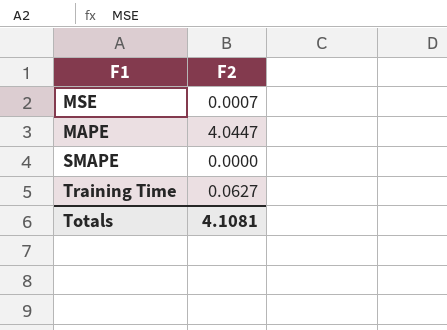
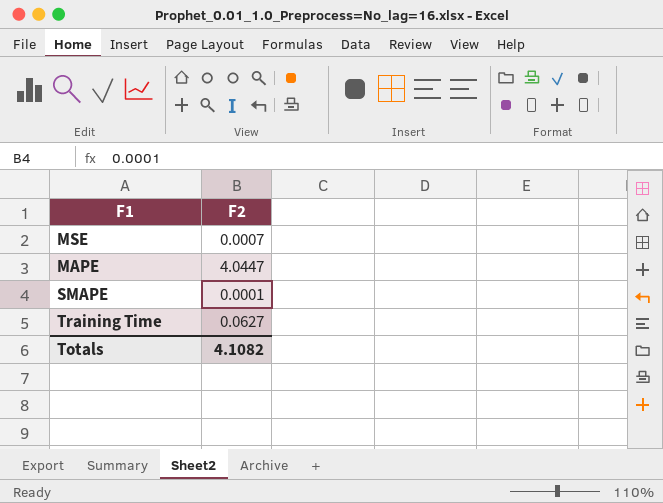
SMAPE | F2: 0.0000 -> 0.0001
Totals | F2: 4.1081 -> 4.1082

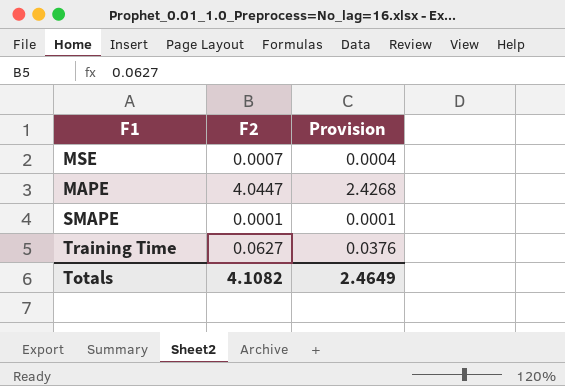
column Provision | formula: none -> [F2] * 0.6

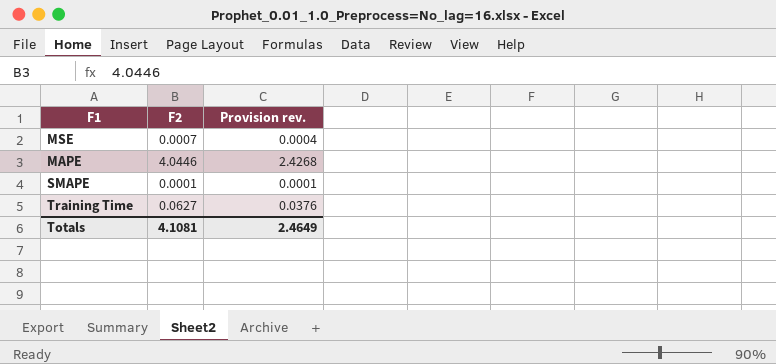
column name: Provision -> Provision rev.
MAPE | F2: 4.0447 -> 4.0446
Totals | F2: 4.1082 -> 4.1081

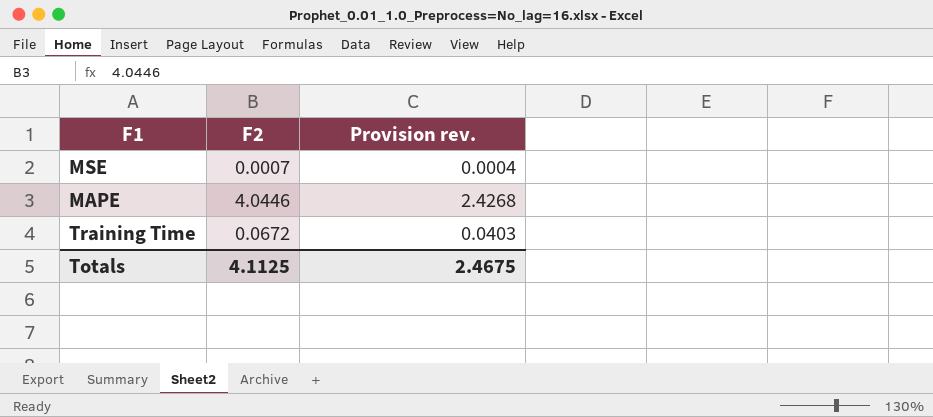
row SMAPE: 0.0001 | 0.0001 -> none
Training Time | F2: 0.0627 -> 0.0672
Training Time | Provision rev.: 0.0376 -> 0.0403
Totals | F2: 4.1081 -> 4.1125
Totals | Provision rev.: 2.4649 -> 2.4675

